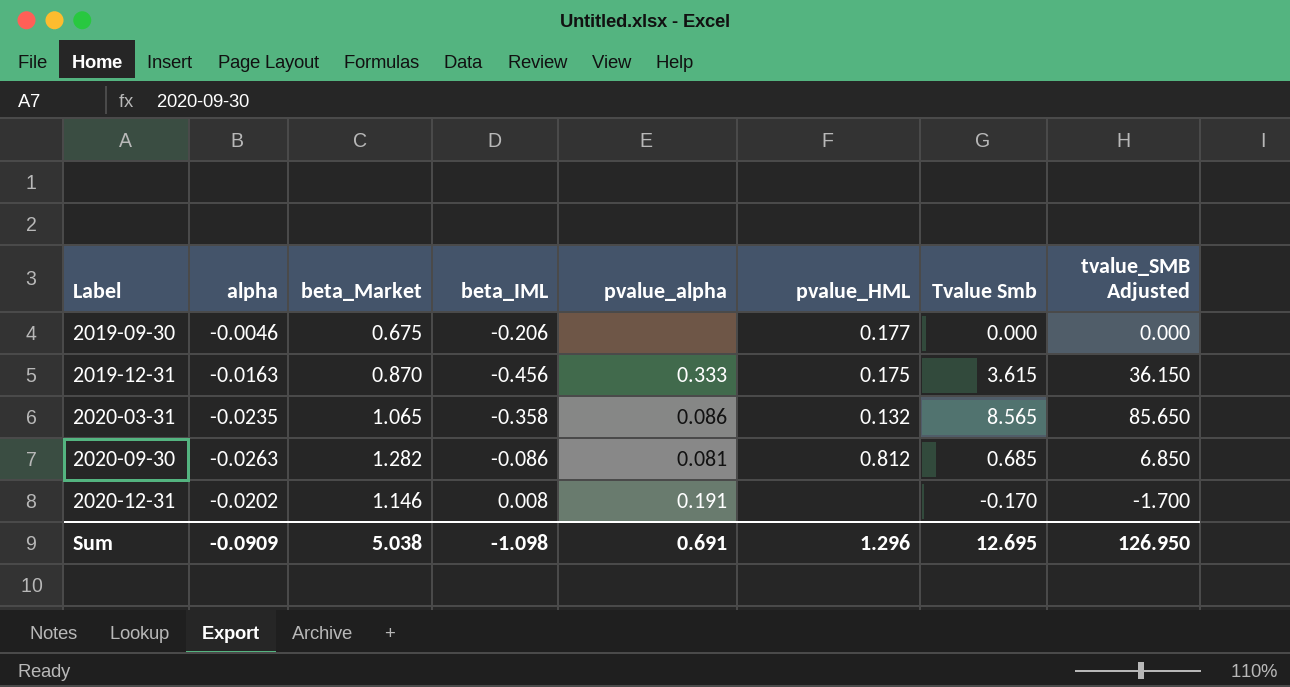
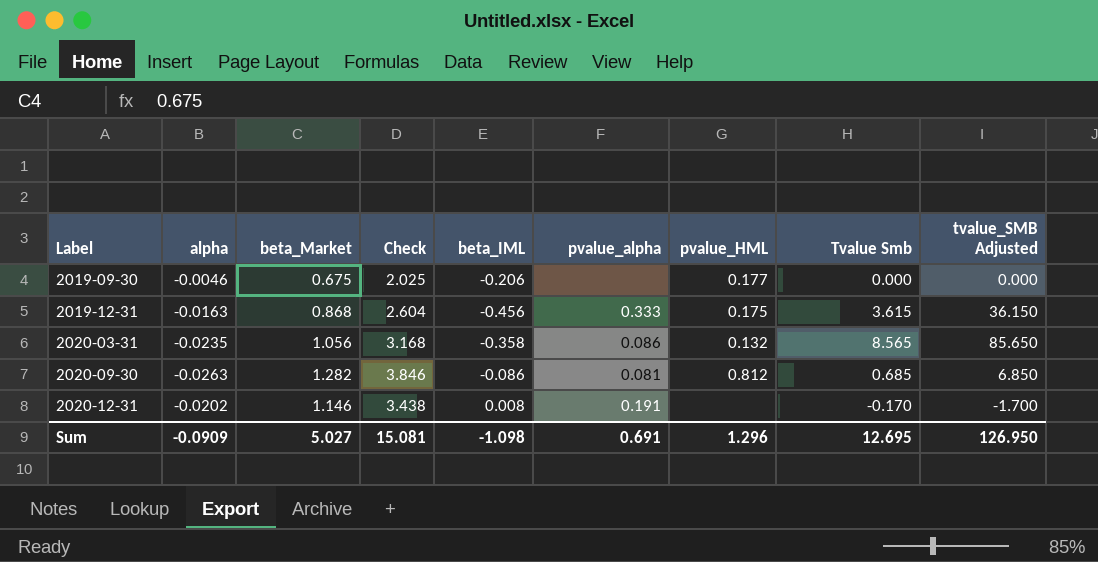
column Check | formula: none -> [beta_Market] * 3
2019-12-31 | beta_Market: 0.870 -> 0.868
2020-03-31 | beta_Market: 1.065 -> 1.056
Sum | beta_Market: 5.038 -> 5.027

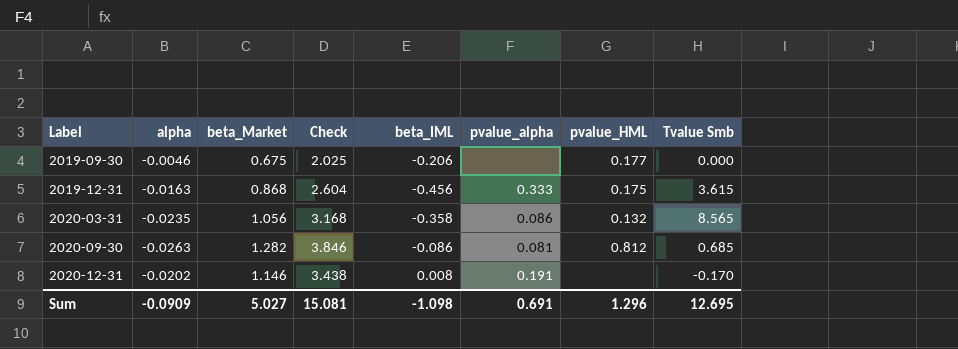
column tvalue_SMB Adjusted | formula: [Tvalue Smb] * 10 -> none

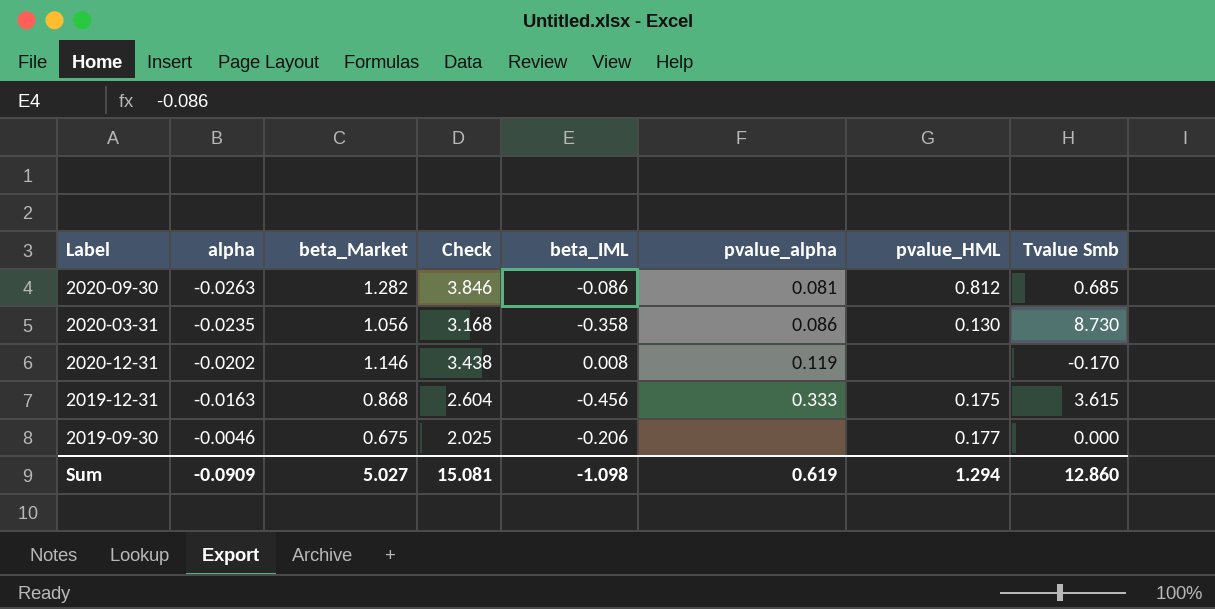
row order: Label ascending -> alpha ascending
2020-03-31 | pvalue_HML: 0.132 -> 0.130
2020-03-31 | Tvalue Smb: 8.565 -> 8.730
2020-12-31 | pvalue_alpha: 0.191 -> 0.119
Sum | pvalue_alpha: 0.691 -> 0.619
Sum | pvalue_HML: 1.296 -> 1.294
Sum | Tvalue Smb: 12.695 -> 12.860

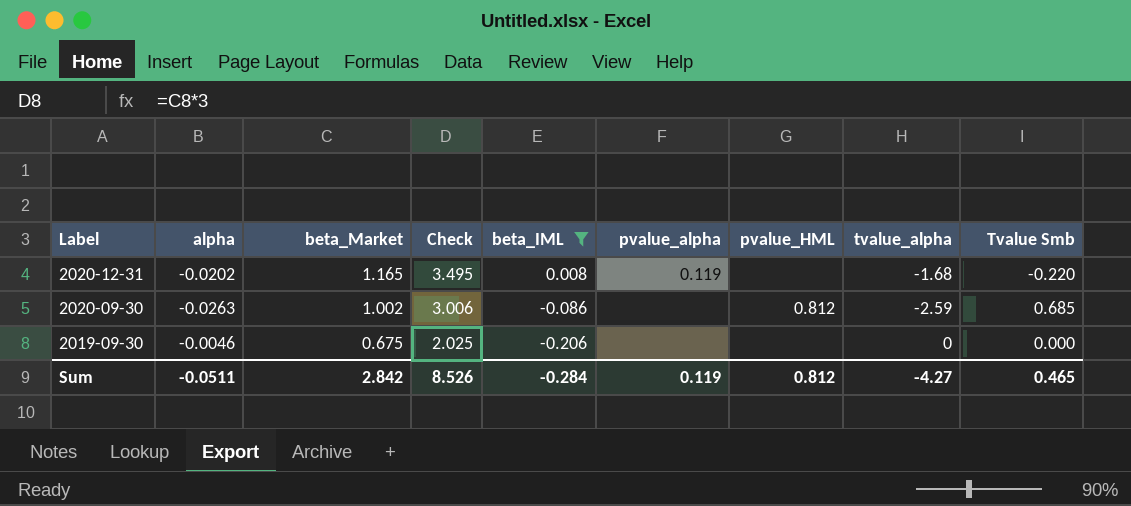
filter: none -> beta_IML >= -0.206
row order: alpha ascending -> Label descending
column tvalue_alpha | position: none -> 8
2020-12-31 | beta_Market: 1.146 -> 1.165
2020-12-31 | Check: 3.438 -> 3.495
2020-12-31 | Tvalue Smb: -0.170 -> -0.220
2020-09-30 | beta_Market: 1.282 -> 1.002
2020-09-30 | Check: 3.846 -> 3.006
2020-09-30 | pvalue_alpha: 0.081 -> none
2019-09-30 | pvalue_HML: 0.177 -> none
Sum | alpha: -0.0909 -> -0.0511
Sum | beta_Market: 5.027 -> 2.842
Sum | Check: 15.081 -> 8.526
Sum | beta_IML: -1.098 -> -0.284
Sum | pvalue_alpha: 0.619 -> 0.119
Sum | pvalue_HML: 1.294 -> 0.812
Sum | Tvalue Smb: 12.860 -> 0.465

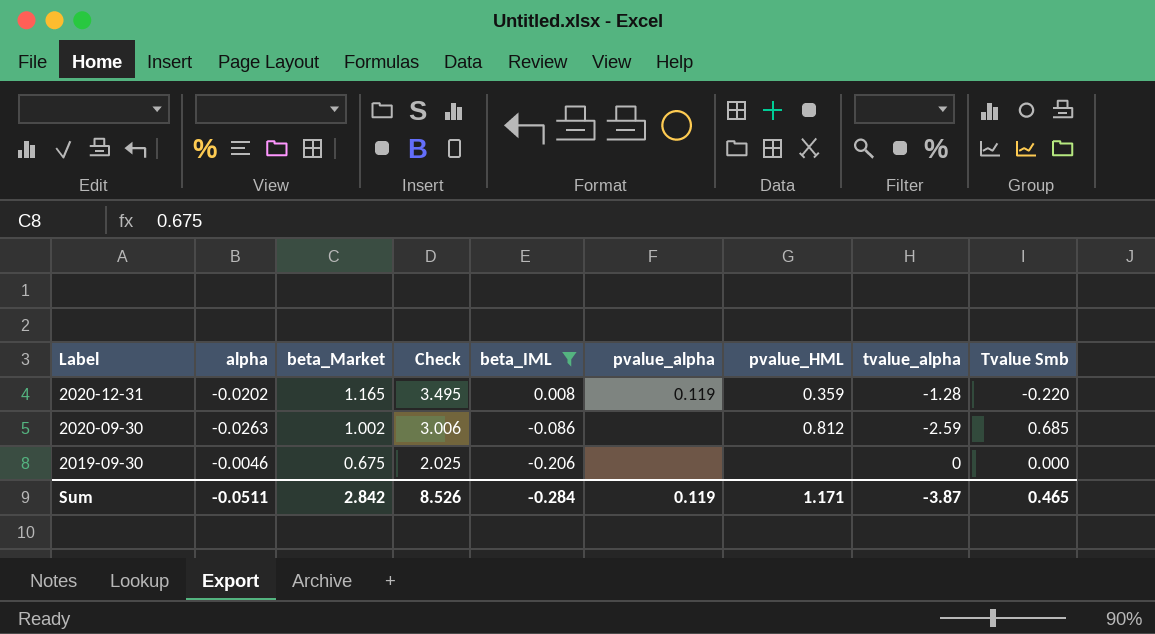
2020-12-31 | pvalue_HML: none -> 0.359
2020-12-31 | tvalue_alpha: -1.68 -> -1.28
Sum | pvalue_HML: 0.812 -> 1.171
Sum | tvalue_alpha: -4.27 -> -3.87

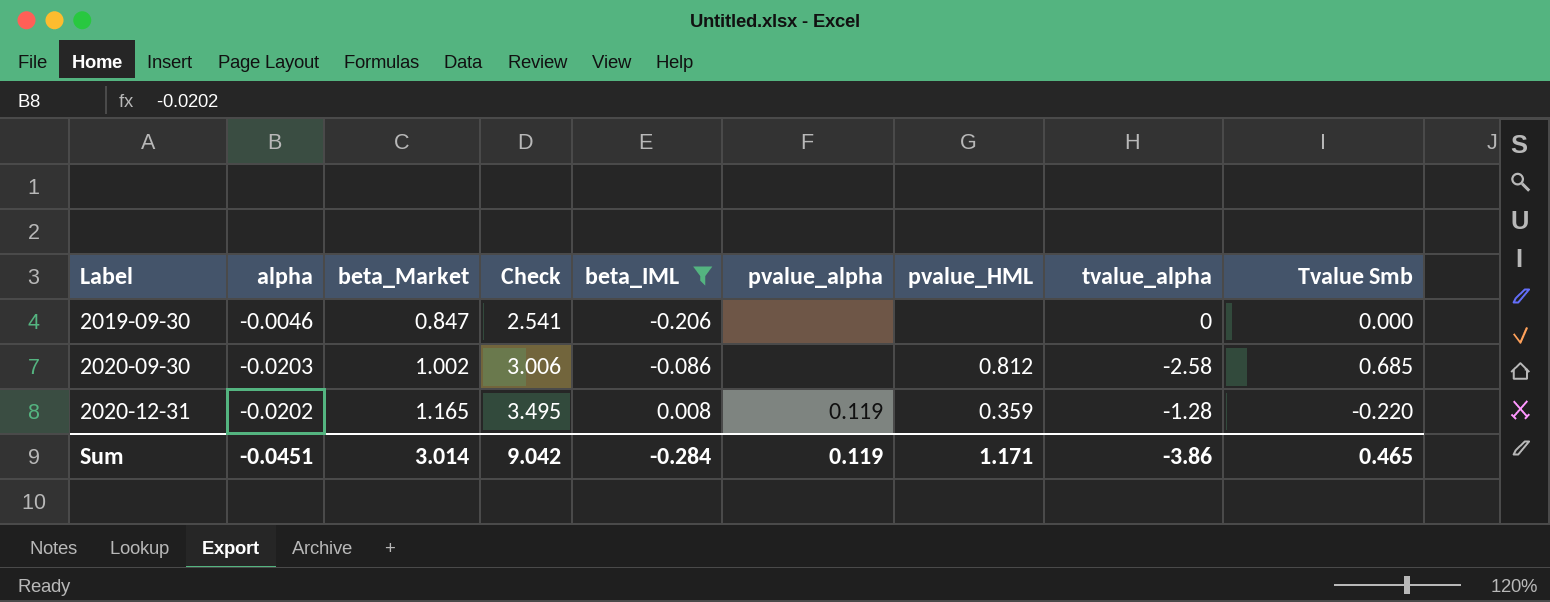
row order: Label descending -> Label ascending
2019-09-30 | beta_Market: 0.675 -> 0.847
2019-09-30 | Check: 2.025 -> 2.541
2020-09-30 | alpha: -0.0263 -> -0.0203
2020-09-30 | tvalue_alpha: -2.59 -> -2.58
Sum | alpha: -0.0511 -> -0.0451
Sum | beta_Market: 2.842 -> 3.014
Sum | Check: 8.526 -> 9.042
Sum | tvalue_alpha: -3.87 -> -3.86

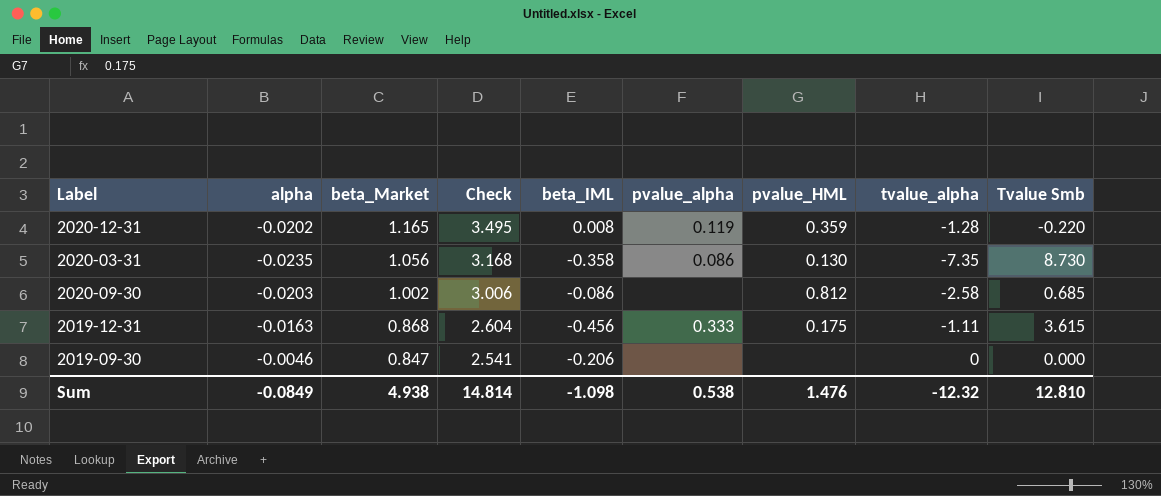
filter: beta_IML >= -0.206 -> none
row order: Label ascending -> beta_Market descending
Sum | alpha: -0.0451 -> -0.0849
Sum | beta_Market: 3.014 -> 4.938
Sum | Check: 9.042 -> 14.814
Sum | beta_IML: -0.284 -> -1.098
Sum | pvalue_alpha: 0.119 -> 0.538
Sum | pvalue_HML: 1.171 -> 1.476
Sum | tvalue_alpha: -3.86 -> -12.32
Sum | Tvalue Smb: 0.465 -> 12.810

